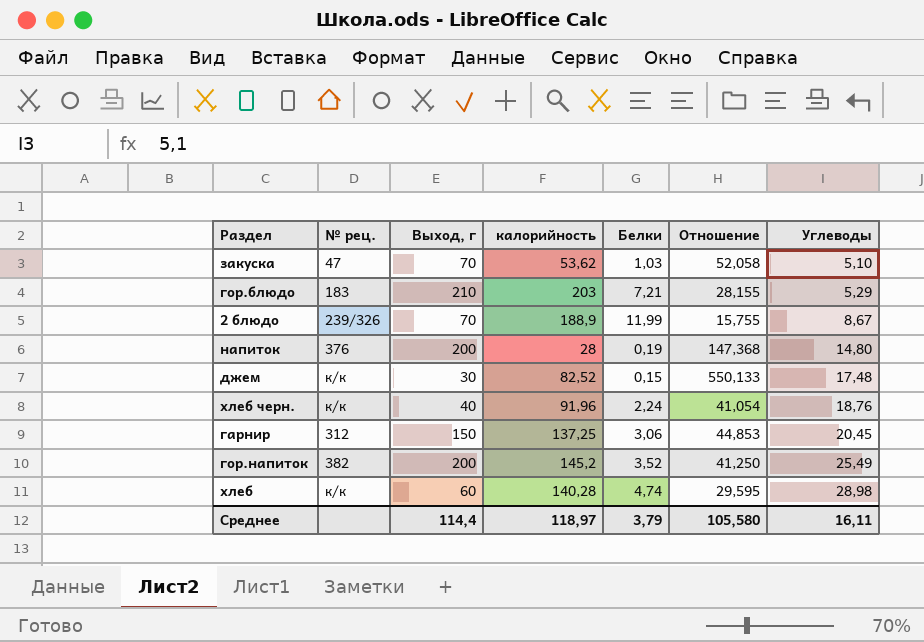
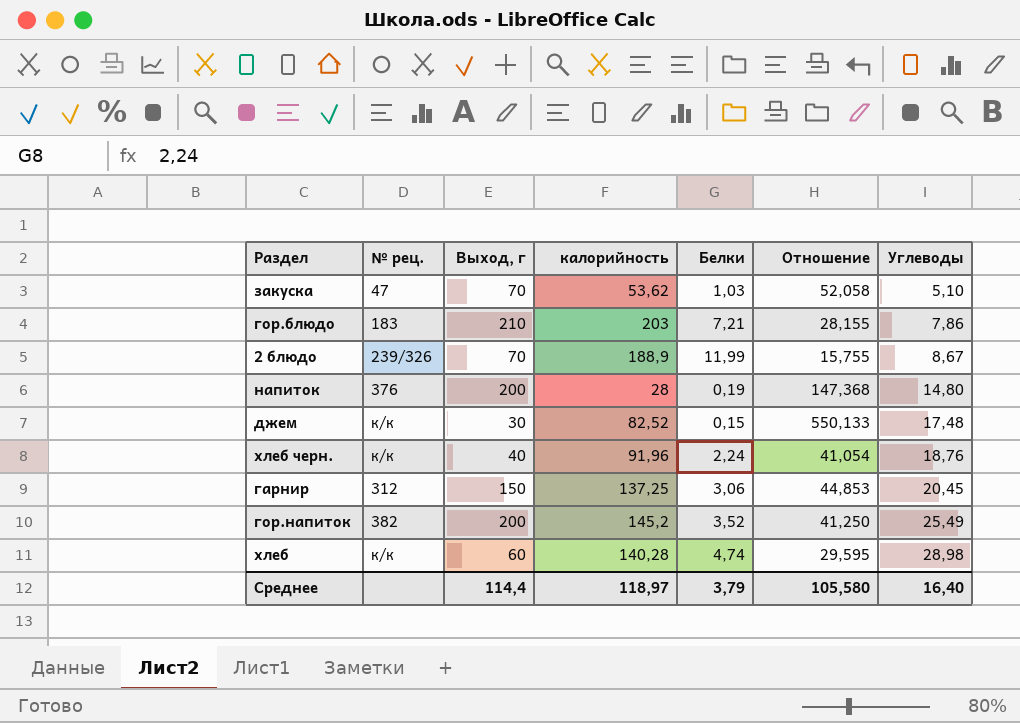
гор.блюдо | Углеводы: 5,29 -> 7,86
Среднее | Углеводы: 16,11 -> 16,40

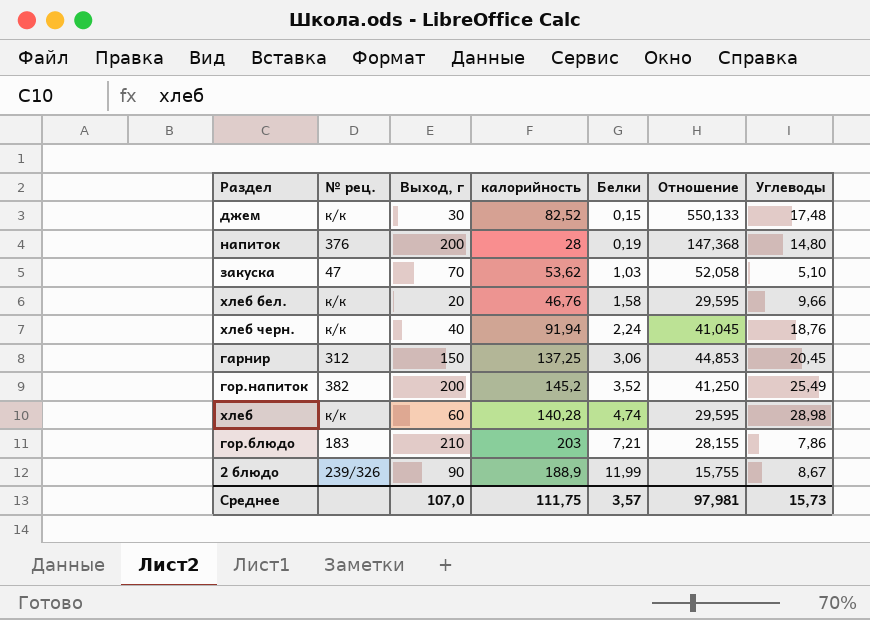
row order: Углеводы ascending -> Белки ascending
row хлеб бел.: none -> к/к | 20 | 46,76 | 1,58 | 29,595 | 9,66
хлеб черн. | калорийность: 91,96 -> 91,94
хлеб черн. | Отношение: 41,054 -> 41,045
2 блюдо | Выход, г: 70 -> 90
Среднее | Выход, г: 114,4 -> 107,0
Среднее | калорийность: 118,97 -> 111,75
Среднее | Белки: 3,79 -> 3,57
Среднее | Отношение: 105,580 -> 97,981
Среднее | Углеводы: 16,40 -> 15,73

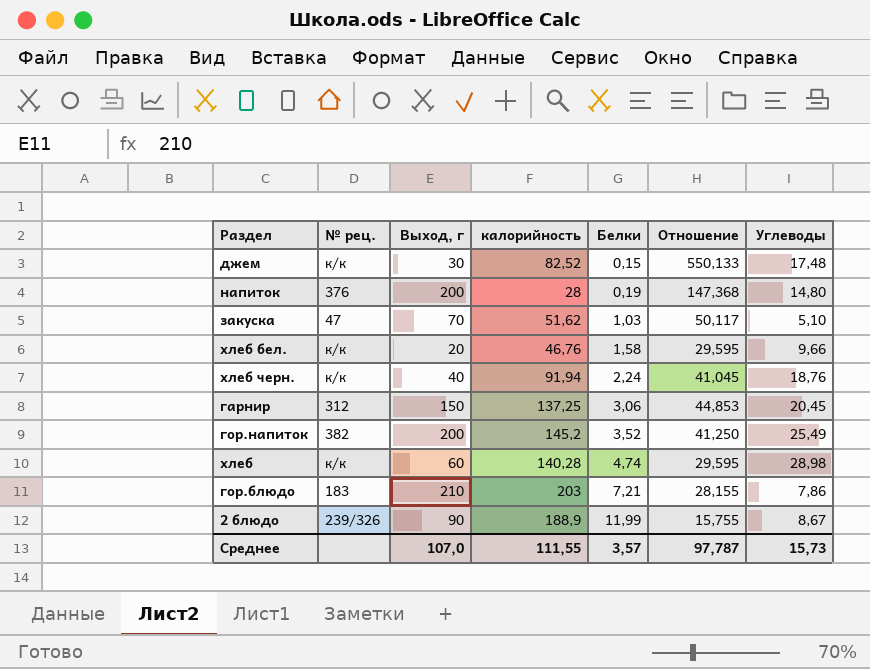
закуска | калорийность: 53,62 -> 51,62
закуска | Отношение: 52,058 -> 50,117
Среднее | калорийность: 111,75 -> 111,55
Среднее | Отношение: 97,981 -> 97,787

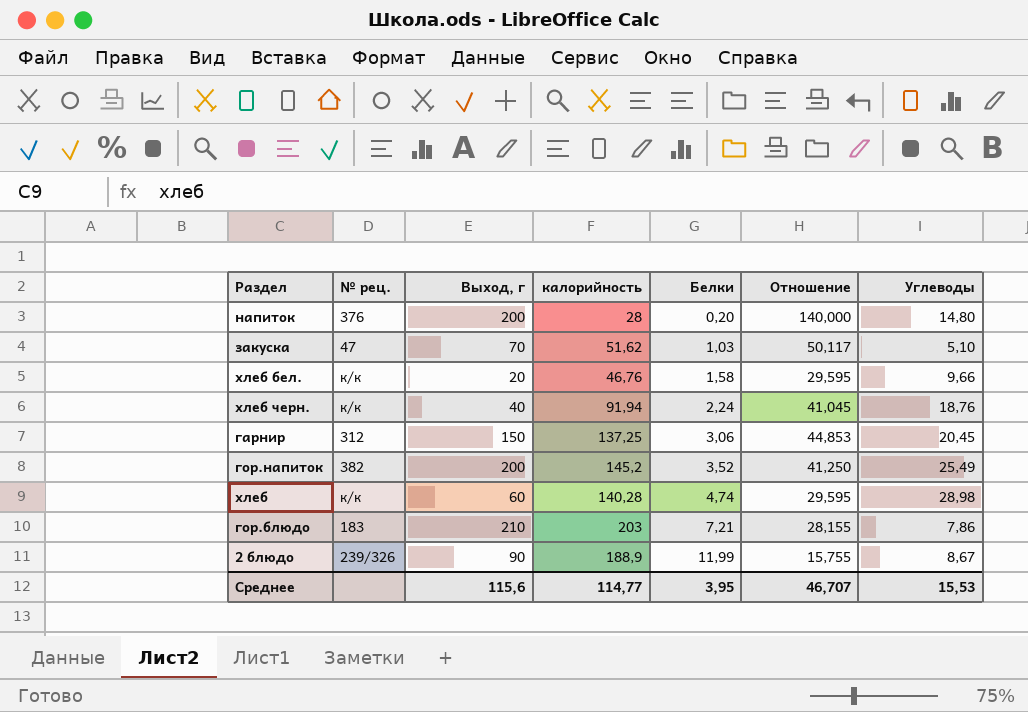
row джем: к/к | 30 | 82,52 | 0,15 | 550,133 | 17,48 -> none
напиток | Белки: 0,19 -> 0,20
напиток | Отношение: 147,368 -> 140,000
Среднее | Выход, г: 107,0 -> 115,6
Среднее | калорийность: 111,55 -> 114,77
Среднее | Белки: 3,57 -> 3,95
Среднее | Отношение: 97,787 -> 46,707
Среднее | Углеводы: 15,73 -> 15,53

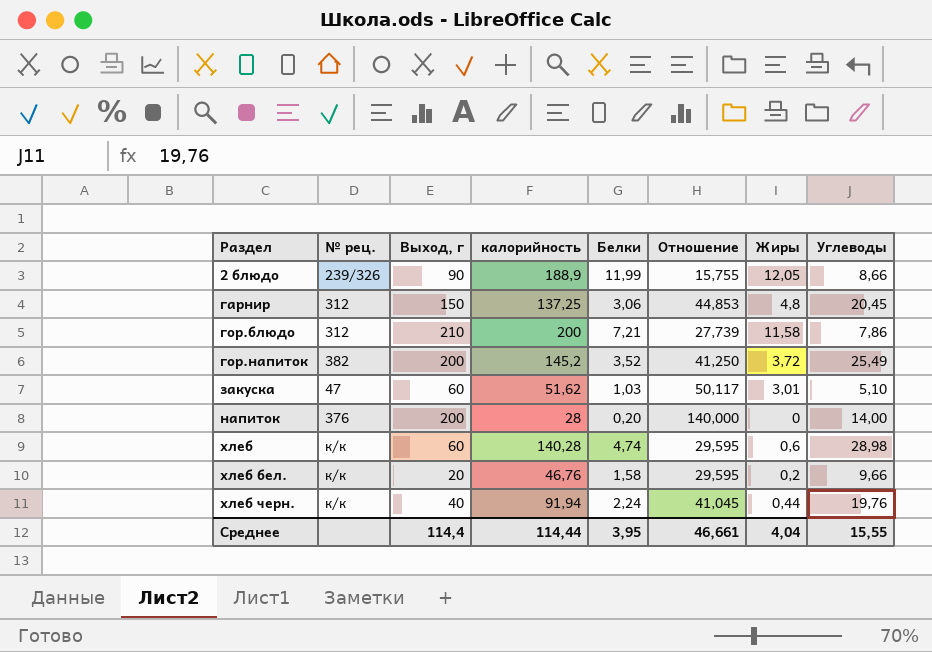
row order: Белки ascending -> Раздел ascending
column Жиры | position: none -> 7
2 блюдо | Углеводы: 8,67 -> 8,66
гор.блюдо | № рец.: 183 -> 312
гор.блюдо | калорийность: 203 -> 200
гор.блюдо | Отношение: 28,155 -> 27,739
закуска | Выход, г: 70 -> 60
напиток | Углеводы: 14,80 -> 14,00
хлеб черн. | Углеводы: 18,76 -> 19,76
Среднее | Выход, г: 115,6 -> 114,4
Среднее | калорийность: 114,77 -> 114,44
Среднее | Отношение: 46,707 -> 46,661
Среднее | Углеводы: 15,53 -> 15,55

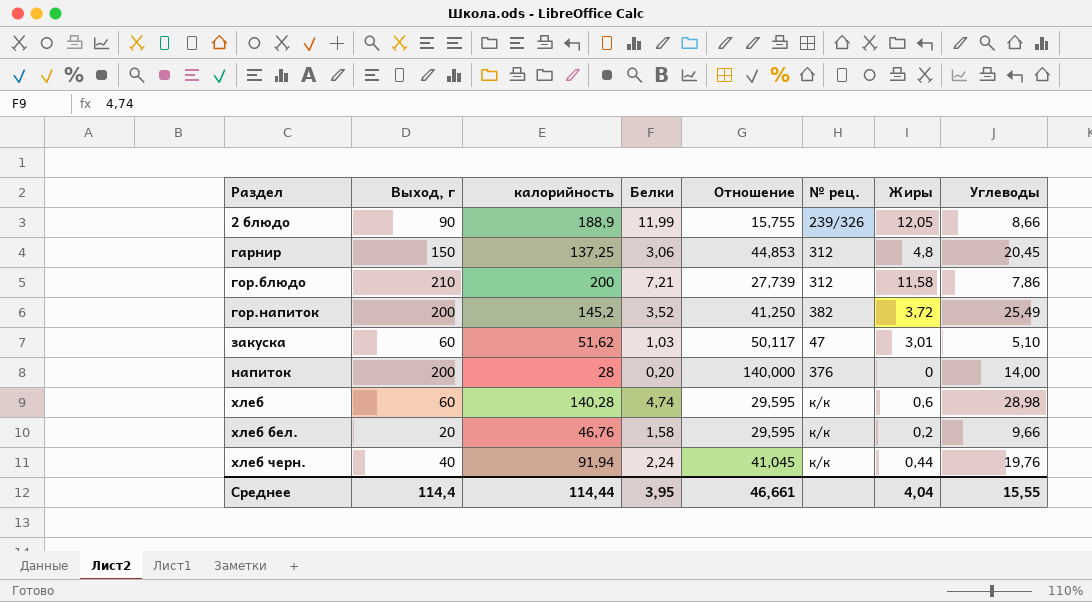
column № рец. | position: 2 -> 6

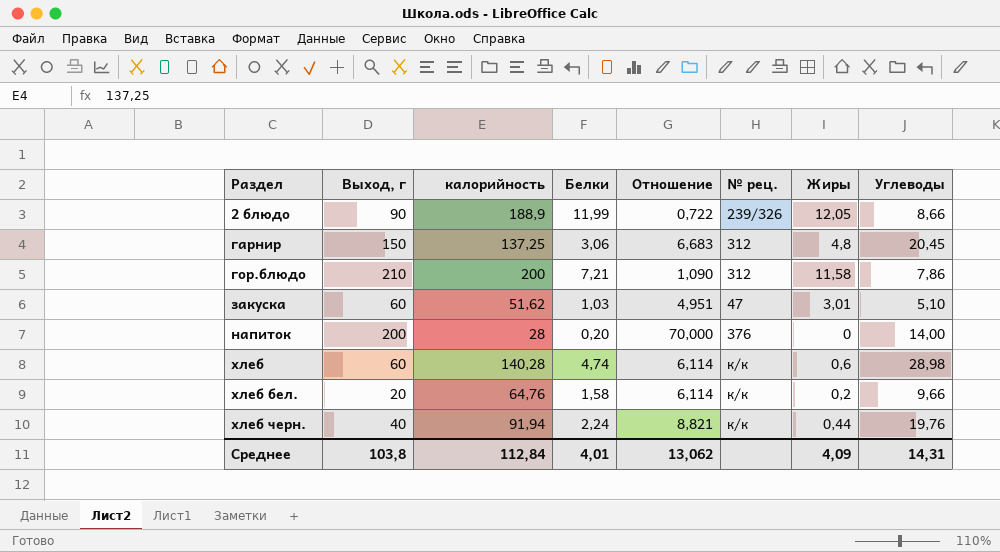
column Отношение | formula: [калорийность] / [Белки] -> [Углеводы] / [Белки]
row гор.напиток: 200 | 145,2 | 3,52 | 41,250 | 382 | 3,72 | 25,49 -> none
хлеб бел. | калорийность: 46,76 -> 64,76
Среднее | Выход, г: 114,4 -> 103,8
Среднее | калорийность: 114,44 -> 112,84
Среднее | Белки: 3,95 -> 4,01
Среднее | Отношение: 46,661 -> 13,062
Среднее | Жиры: 4,04 -> 4,09
Среднее | Углеводы: 15,55 -> 14,31

